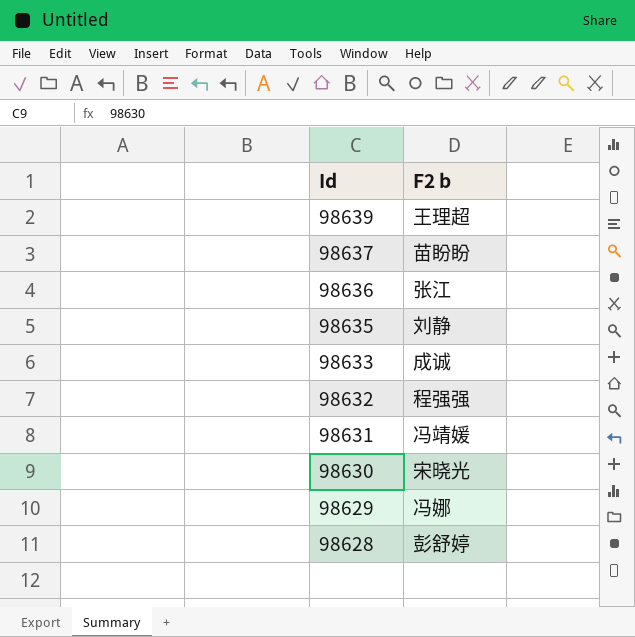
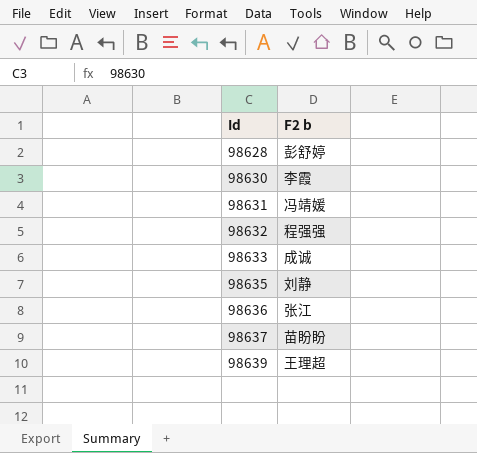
row order: Id descending -> Id ascending
row 98629: 冯娜 -> none
98630 | F2 b: 宋晓光 -> 李霞

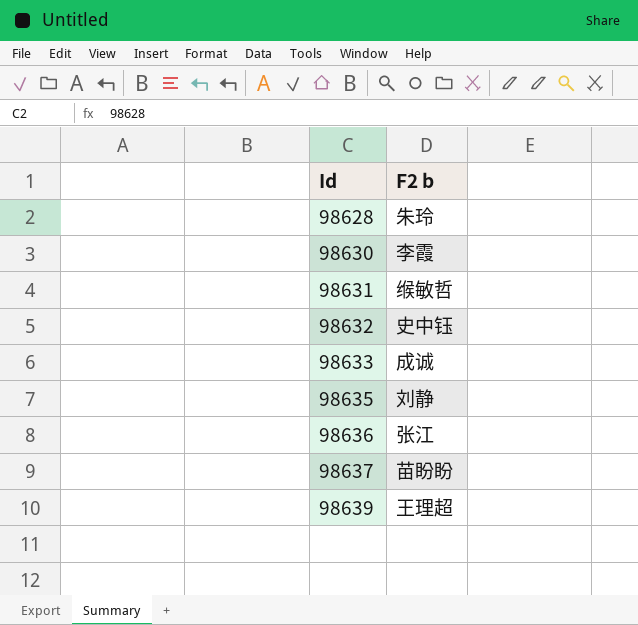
98628 | F2 b: 彭舒婷 -> 朱玲
98631 | F2 b: 冯靖媛 -> 缑敏哲
98632 | F2 b: 程强强 -> 史中钰

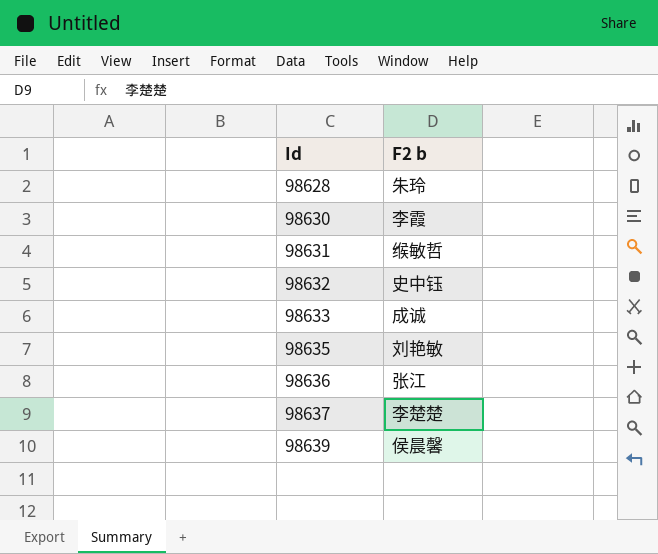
98635 | F2 b: 刘静 -> 刘艳敏
98637 | F2 b: 苗盼盼 -> 李楚楚
98639 | F2 b: 王理超 -> 侯晨馨

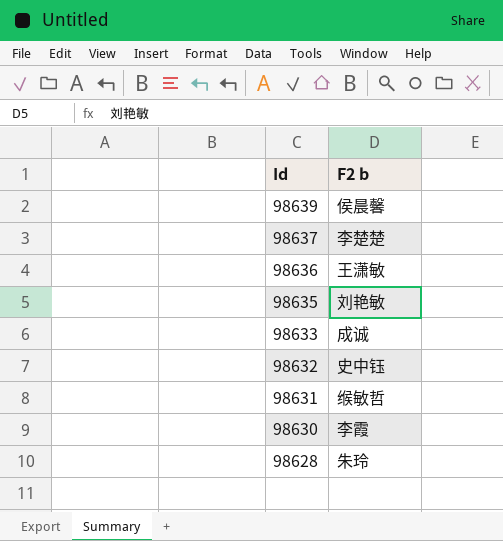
row order: Id ascending -> Id descending
98636 | F2 b: 张江 -> 王潇敏

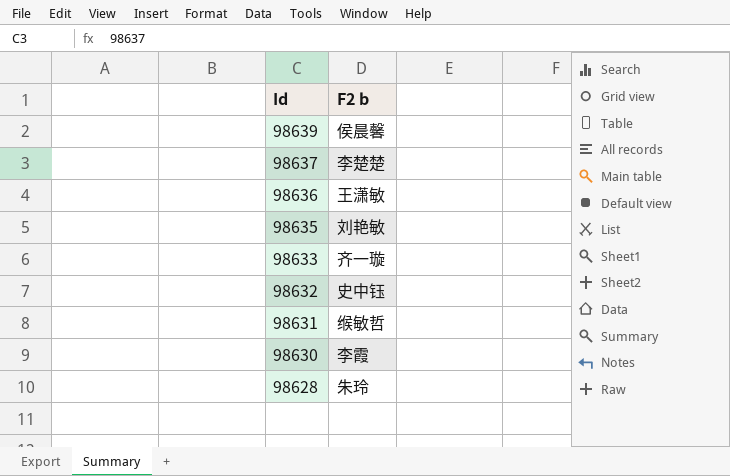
98633 | F2 b: 成诚 -> 齐一璇

